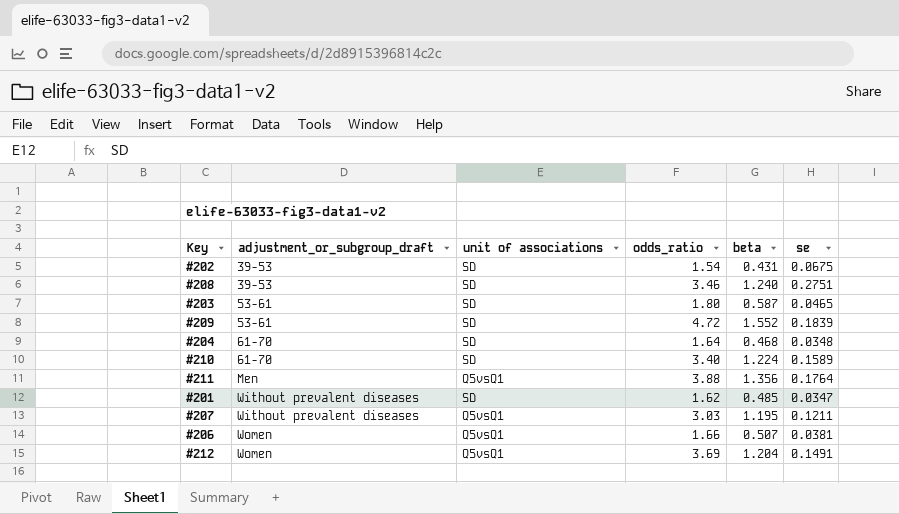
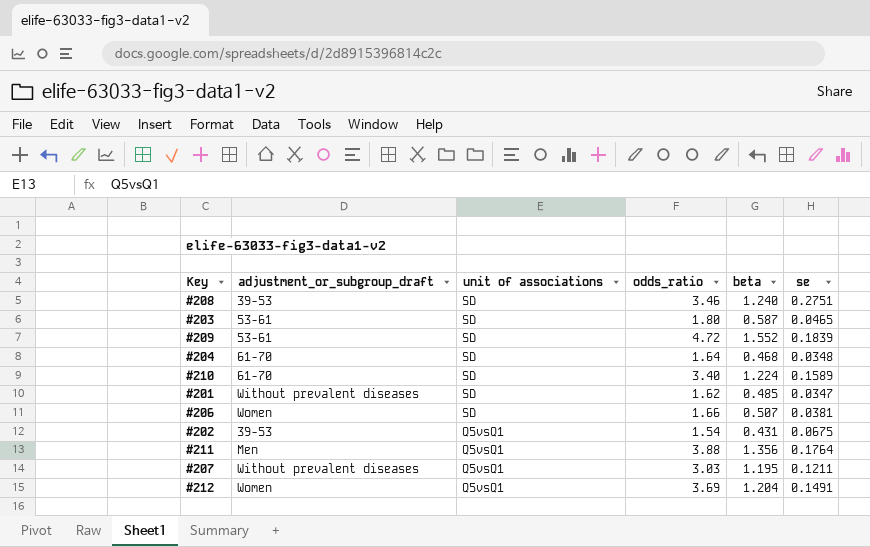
row order: adjustment_or_subgroup_draft ascending -> unit of associations descending
#206 | unit of associations: Q5vsQ1 -> SD
#202 | unit of associations: SD -> Q5vsQ1

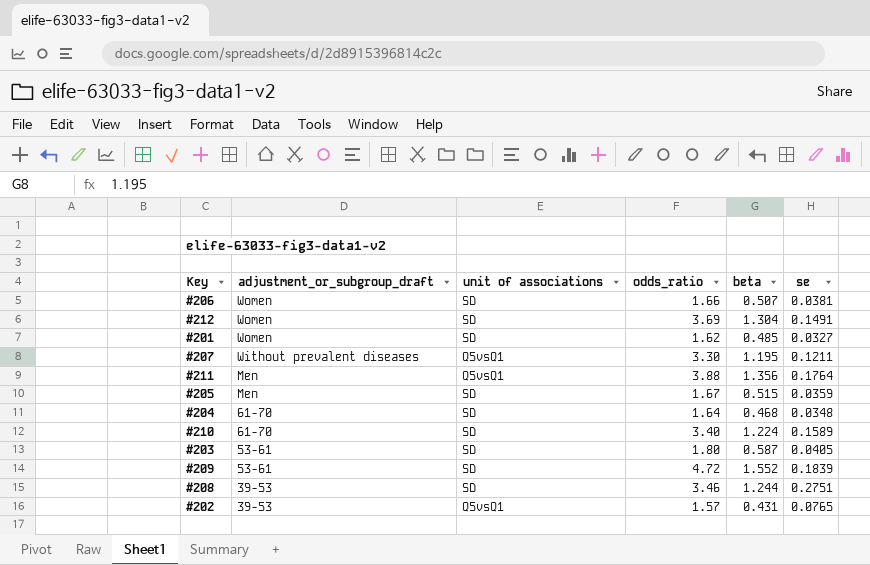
row order: unit of associations descending -> adjustment_or_subgroup_draft descending
#212 | unit of associations: Q5vsQ1 -> SD
#212 | beta: 1.204 -> 1.304
#201 | adjustment_or_subgroup_draft: Without prevalent diseases -> Women
#201 | se: 0.0347 -> 0.0327
#207 | odds_ratio: 3.03 -> 3.30
row #205: none -> Men | SD | 1.67 | 0.515 | 0.0359
#203 | se: 0.0465 -> 0.0405
#208 | beta: 1.240 -> 1.244
#202 | odds_ratio: 1.54 -> 1.57
#202 | se: 0.0675 -> 0.0765

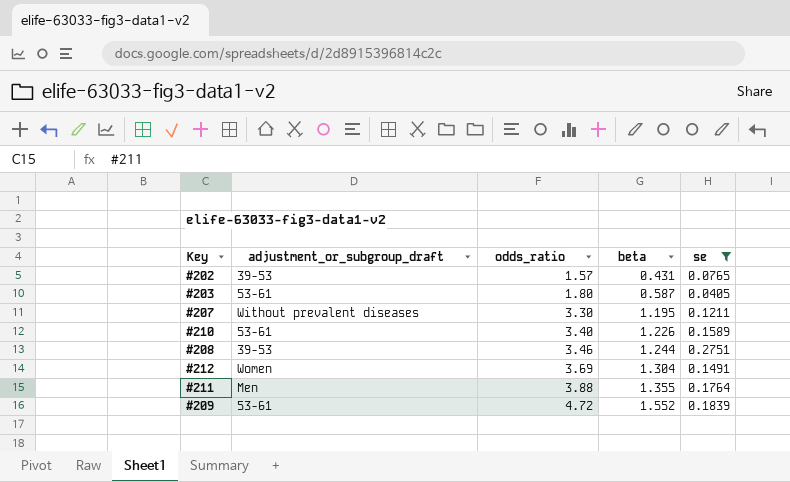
filter: none -> se >= 0.0405
row order: adjustment_or_subgroup_draft descending -> odds_ratio ascending
column unit of associations | position: 3 -> none
#210 | adjustment_or_subgroup_draft: 61-70 -> 53-61
#210 | beta: 1.224 -> 1.226
#211 | beta: 1.356 -> 1.355

